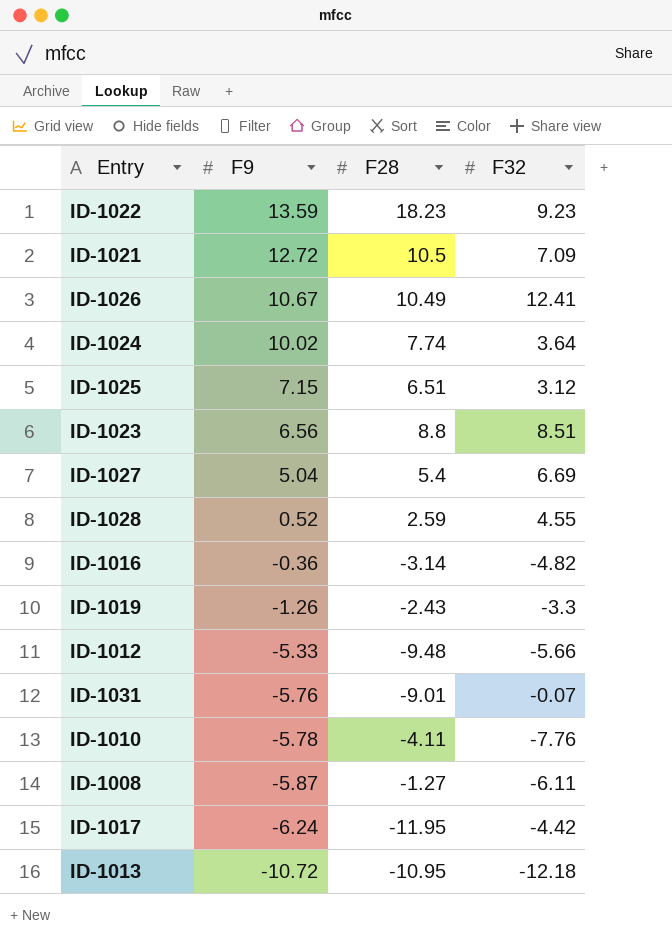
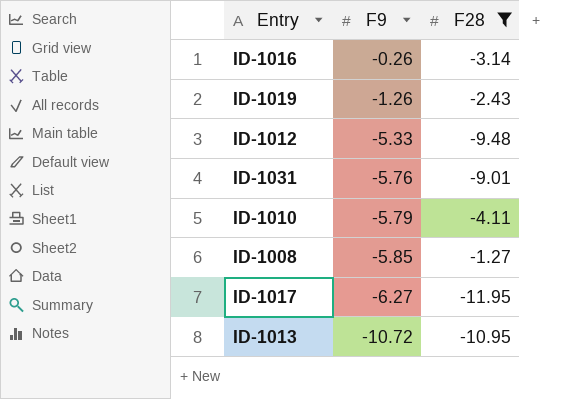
filter: none -> F28 <= -1.27
column F32 | position: 4 -> none
ID-1016 | F9: -0.36 -> -0.26
ID-1010 | F9: -5.78 -> -5.79
ID-1008 | F9: -5.87 -> -5.85
ID-1017 | F9: -6.24 -> -6.27

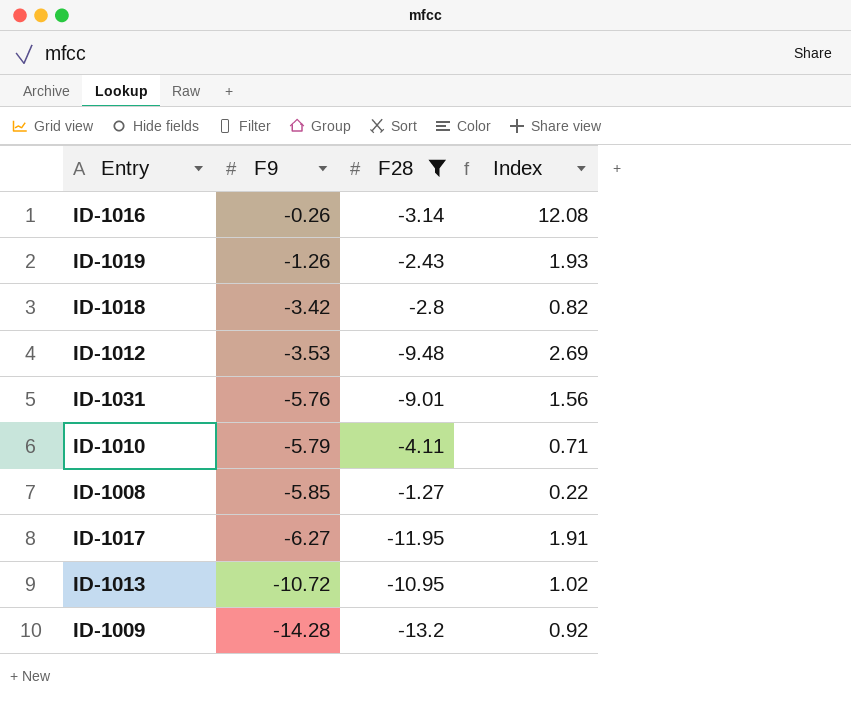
column Index | formula: none -> [F28] / [F9]
row ID-1018: none -> -3.42 | -2.8 | 0.82
ID-1012 | F9: -5.33 -> -3.53
row ID-1009: none -> -14.28 | -13.2 | 0.92

